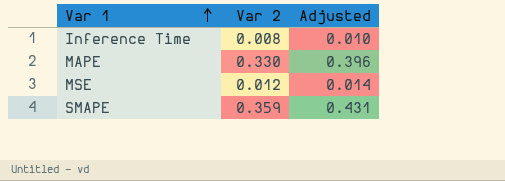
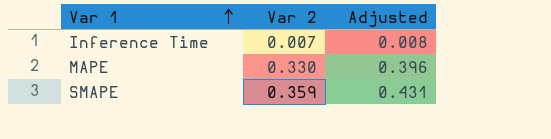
row MSE: 0.012 | 0.014 -> none
Inference Time | Var 2: 0.008 -> 0.007
Inference Time | Adjusted: 0.010 -> 0.008

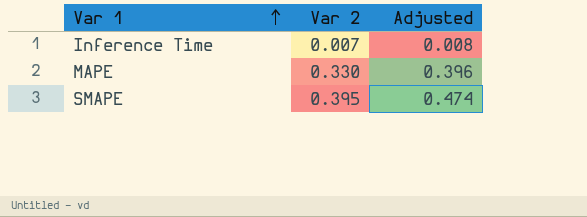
SMAPE | Var 2: 0.359 -> 0.395
SMAPE | Adjusted: 0.431 -> 0.474

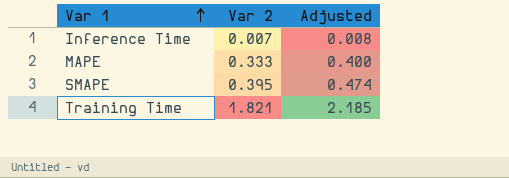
MAPE | Var 2: 0.330 -> 0.333
MAPE | Adjusted: 0.396 -> 0.400
row Training Time: none -> 1.821 | 2.185

